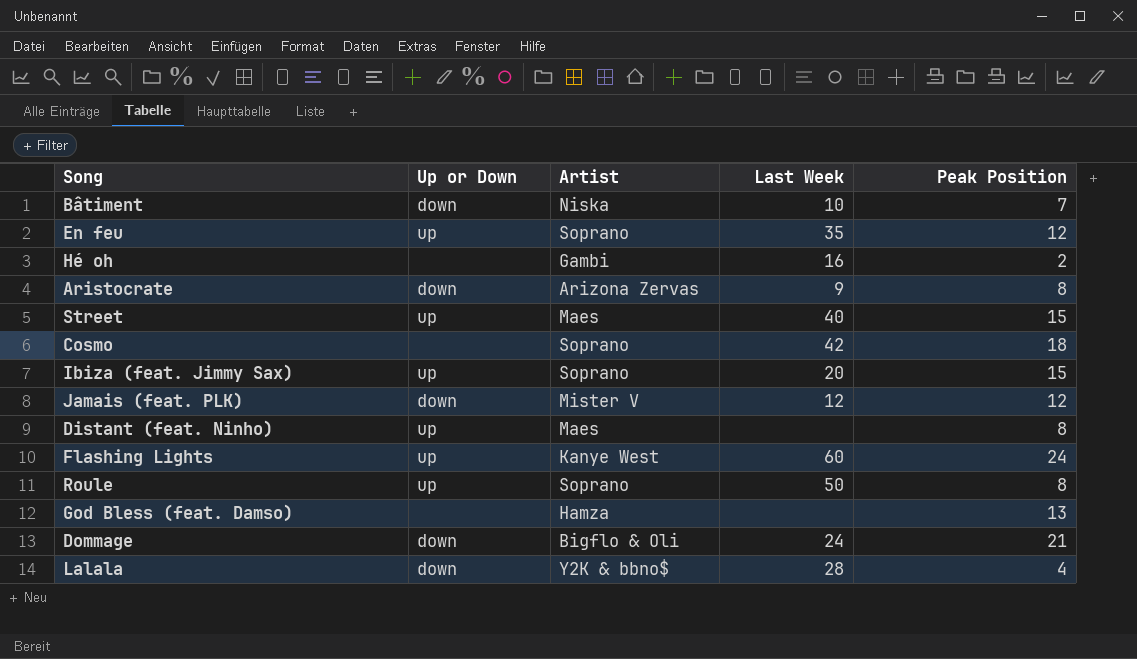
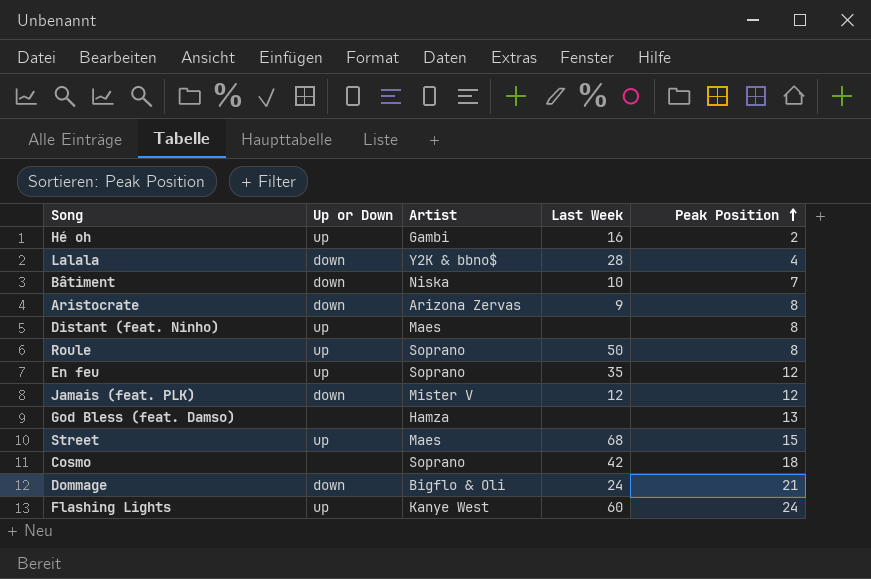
row order: none -> Peak Position ascending
row Ibiza (feat. Jimmy Sax): up | Soprano | 20 | 15 -> none
Hé oh | Up or Down: none -> up
Street | Last Week: 40 -> 68

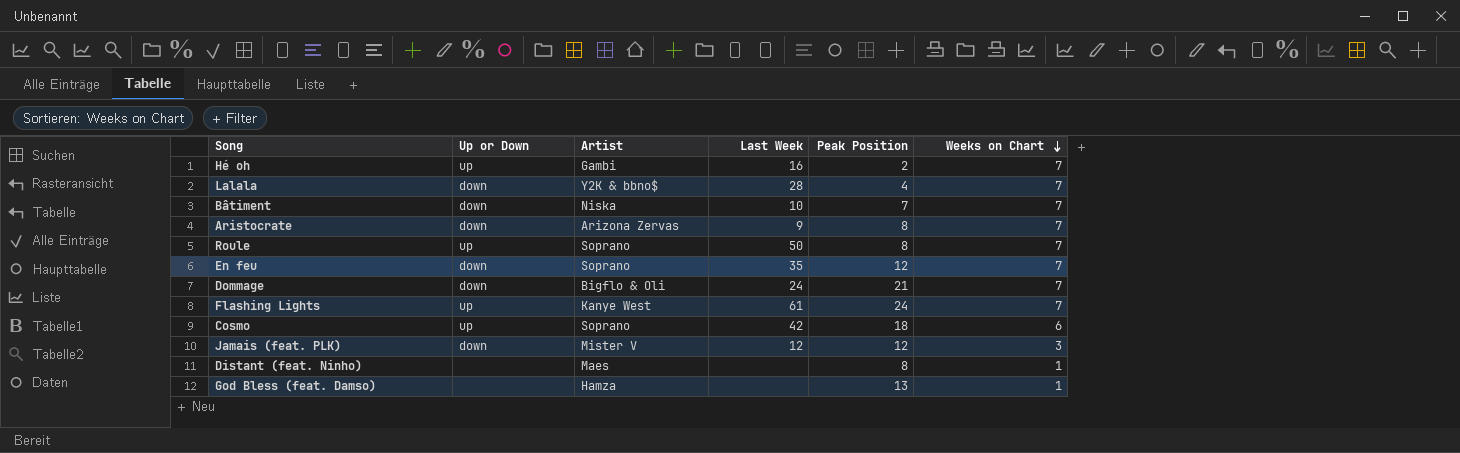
row order: Peak Position ascending -> Weeks on Chart descending
column Weeks on Chart | position: none -> 6
row Street: up | Maes | 68 | 15 -> none
En feu | Up or Down: up -> down
Flashing Lights | Last Week: 60 -> 61
Cosmo | Up or Down: none -> up
Distant (feat. Ninho) | Up or Down: up -> none

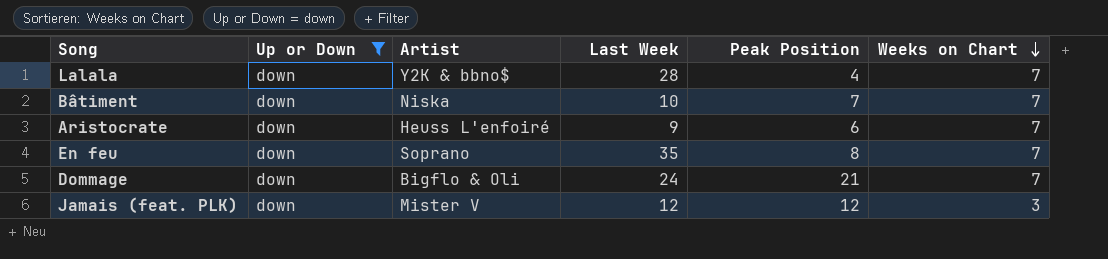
filter: none -> Up or Down = down
Aristocrate | Artist: Arizona Zervas -> Heuss L'enfoiré
Aristocrate | Peak Position: 8 -> 6
En feu | Peak Position: 12 -> 8

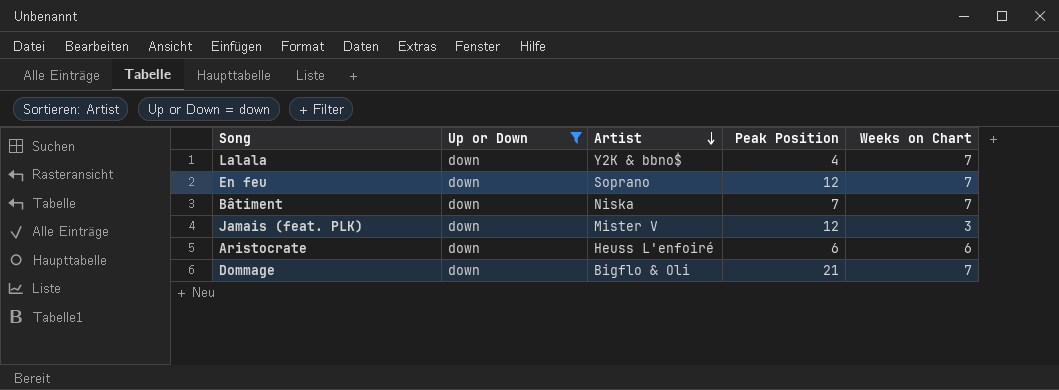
row order: Weeks on Chart descending -> Artist descending
column Last Week | position: 4 -> none
En feu | Peak Position: 8 -> 12
Aristocrate | Weeks on Chart: 7 -> 6

